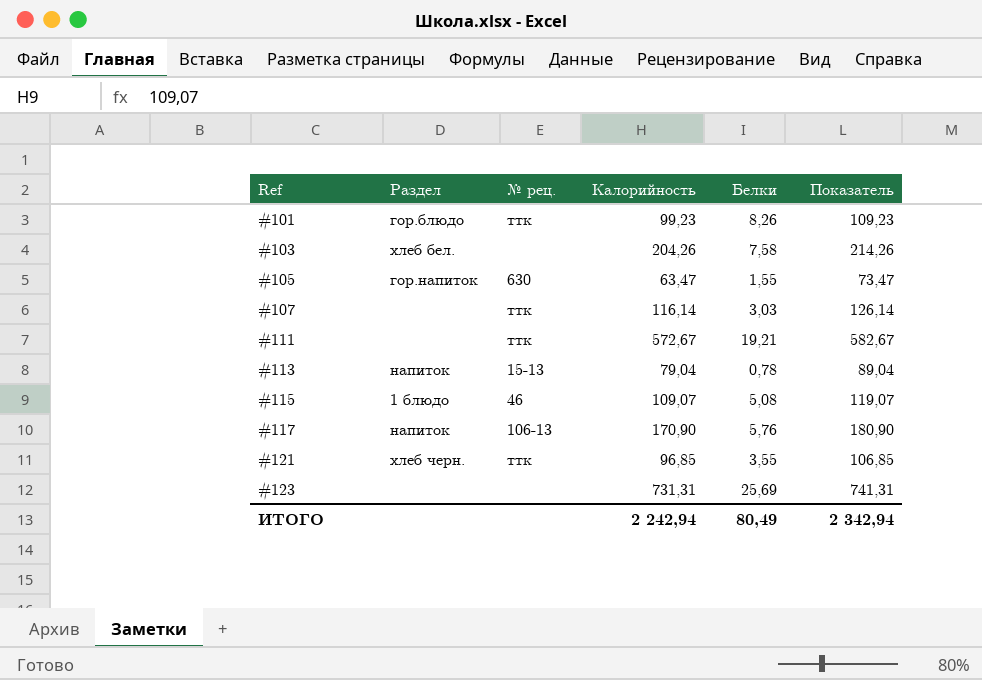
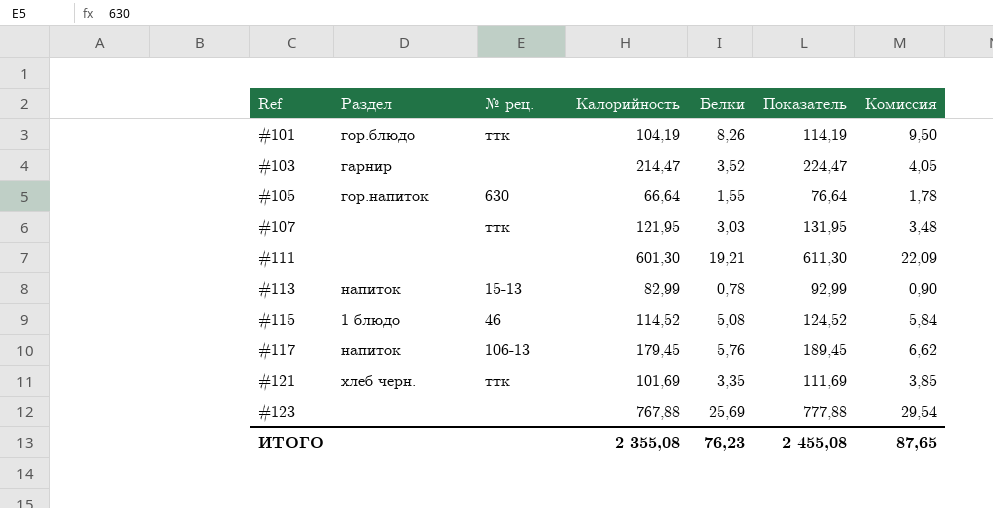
column Комиссия | formula: none -> [Белки] * 1,15
#101 | Калорийность: 99,23 -> 104,19
#101 | Показатель: 109,23 -> 114,19
#103 | Раздел: хлеб бел. -> гарнир
#103 | Калорийность: 204,26 -> 214,47
#103 | Белки: 7,58 -> 3,52
#103 | Показатель: 214,26 -> 224,47
#105 | Калорийность: 63,47 -> 66,64
#105 | Показатель: 73,47 -> 76,64
#107 | Калорийность: 116,14 -> 121,95
#107 | Показатель: 126,14 -> 131,95
#111 | № рец.: ттк -> none
#111 | Калорийность: 572,67 -> 601,30
#111 | Показатель: 582,67 -> 611,30
#113 | Калорийность: 79,04 -> 82,99
#113 | Показатель: 89,04 -> 92,99
#115 | Калорийность: 109,07 -> 114,52
#115 | Показатель: 119,07 -> 124,52
#117 | Калорийность: 170,90 -> 179,45
#117 | Показатель: 180,90 -> 189,45
#121 | Калорийность: 96,85 -> 101,69
#121 | Белки: 3,55 -> 3,35
#121 | Показатель: 106,85 -> 111,69
#123 | Калорийность: 731,31 -> 767,88
#123 | Показатель: 741,31 -> 777,88
ИТОГО | Калорийность: 2 242,94 -> 2 355,08
ИТОГО | Белки: 80,49 -> 76,23
ИТОГО | Показатель: 2 342,94 -> 2 455,08

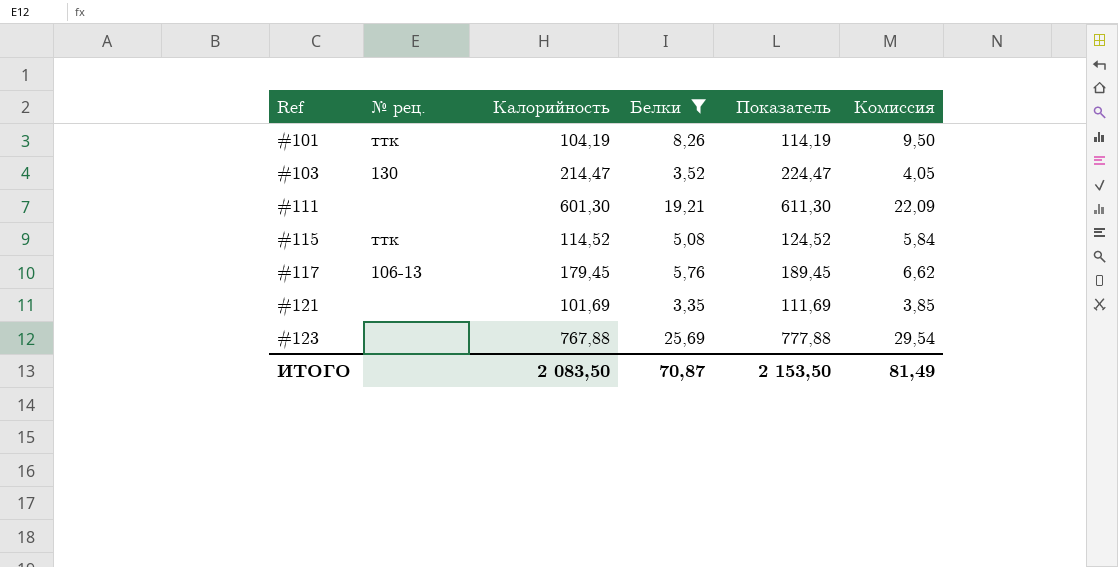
filter: none -> Белки >= 3,35
column Раздел | position: 2 -> none
#103 | № рец.: none -> 130
#115 | № рец.: 46 -> ттк
#121 | № рец.: ттк -> none
ИТОГО | Калорийность: 2 355,08 -> 2 083,50
ИТОГО | Белки: 76,23 -> 70,87
ИТОГО | Показатель: 2 455,08 -> 2 153,50
ИТОГО | Комиссия: 87,65 -> 81,49

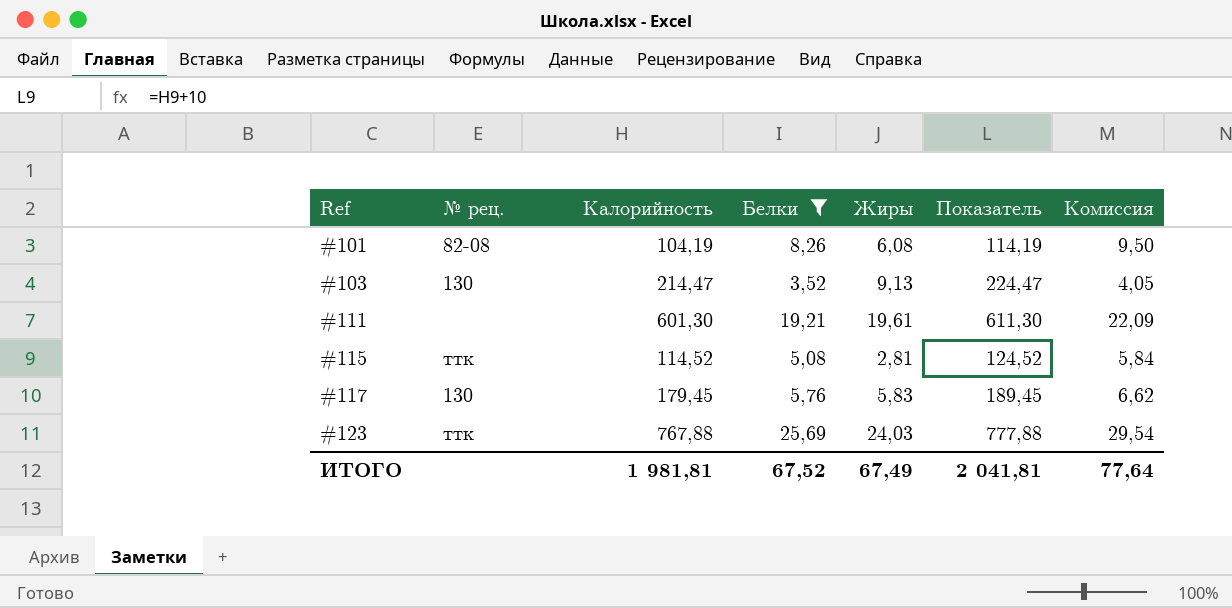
column Жиры | position: none -> 5
row #121: none | 101,69 | 3,35 | 111,69 | 3,85 -> none
#101 | № рец.: ттк -> 82-08
#117 | № рец.: 106-13 -> 130
#123 | № рец.: none -> ттк
ИТОГО | Калорийность: 2 083,50 -> 1 981,81
ИТОГО | Белки: 70,87 -> 67,52
ИТОГО | Показатель: 2 153,50 -> 2 041,81
ИТОГО | Комиссия: 81,49 -> 77,64

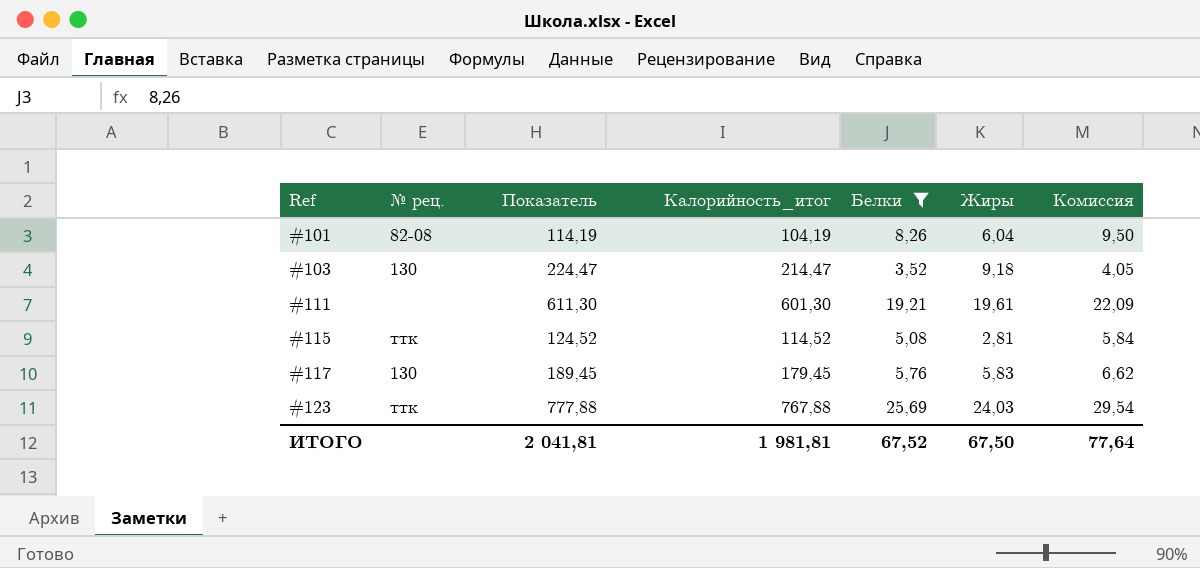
column Показатель | position: 6 -> 3
column name: Калорийность -> Калорийность_итог
#101 | Жиры: 6,08 -> 6,04
#103 | Жиры: 9,13 -> 9,18
ИТОГО | Жиры: 67,49 -> 67,50

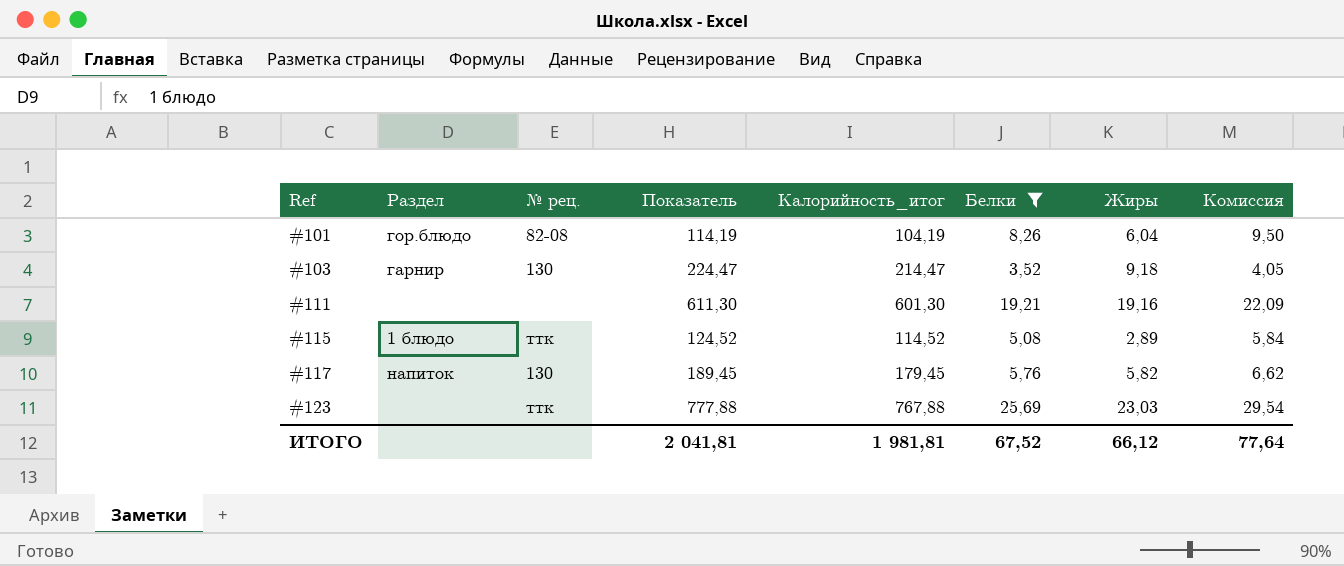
column Раздел | position: none -> 2
#111 | Жиры: 19,61 -> 19,16
#115 | Жиры: 2,81 -> 2,89
#117 | Жиры: 5,83 -> 5,82
#123 | Жиры: 24,03 -> 23,03
ИТОГО | Жиры: 67,50 -> 66,12

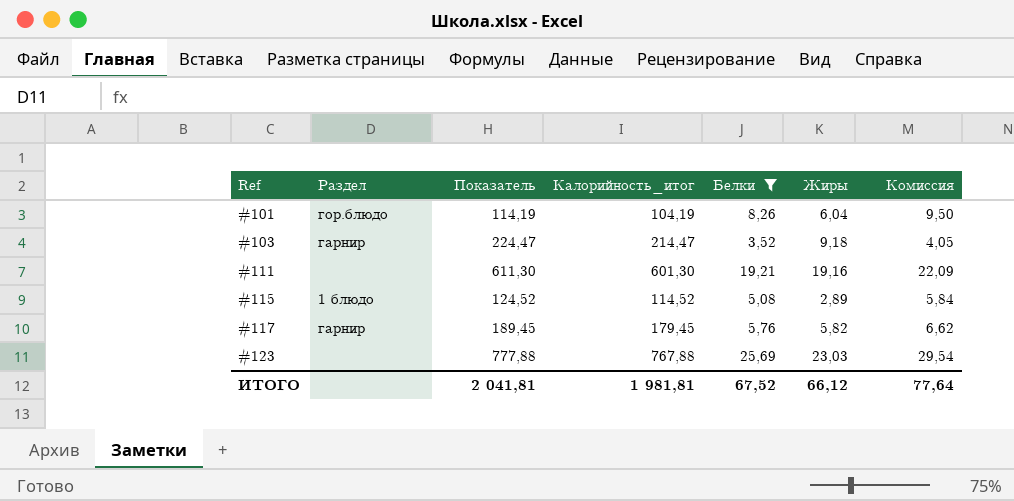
column № рец. | position: 3 -> none
#117 | Раздел: напиток -> гарнир

